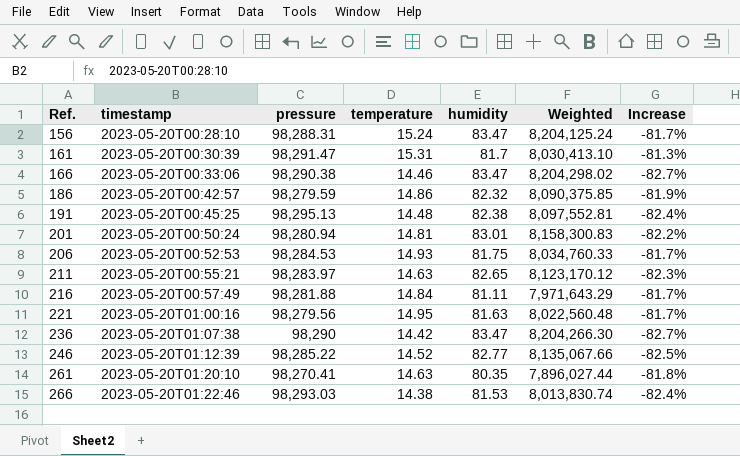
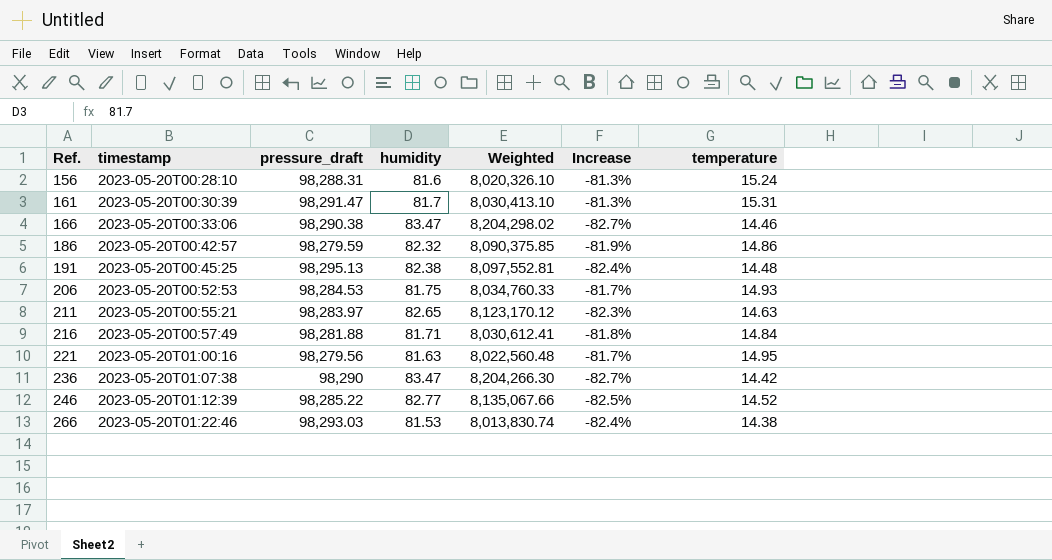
column name: pressure -> pressure_draft
column temperature | position: 4 -> 7
row 201: 2023-05-20T00:50:24 | 98,280.94 | 14.81 | 83.01 | 8,158,300.83 | -82.2% -> none
row 261: 2023-05-20T01:20:10 | 98,270.41 | 14.63 | 80.35 | 7,896,027.44 | -81.8% -> none
156 | humidity: 83.47 -> 81.6
156 | Weighted: 8,204,125.24 -> 8,020,326.10
156 | Increase: -81.7% -> -81.3%
216 | humidity: 81.11 -> 81.71
216 | Weighted: 7,971,643.29 -> 8,030,612.41
216 | Increase: -81.7% -> -81.8%

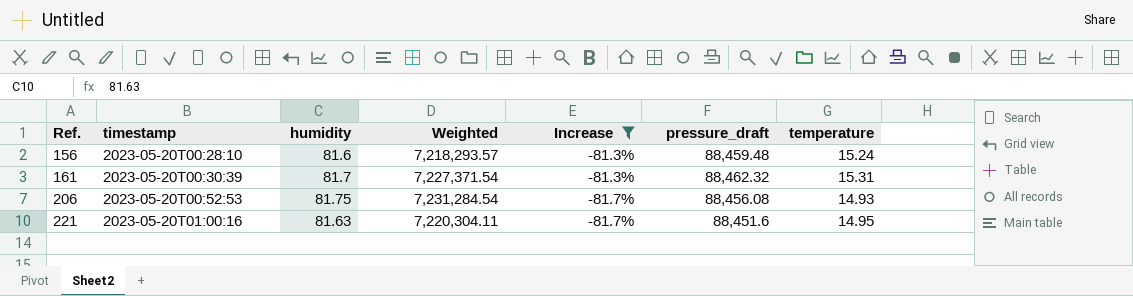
filter: none -> Increase >= -81.7%
column pressure_draft | position: 3 -> 6
156 | Weighted: 8,020,326.10 -> 7,218,293.57
156 | pressure_draft: 98,288.31 -> 88,459.48
161 | Weighted: 8,030,413.10 -> 7,227,371.54
161 | pressure_draft: 98,291.47 -> 88,462.32
206 | Weighted: 8,034,760.33 -> 7,231,284.54
206 | pressure_draft: 98,284.53 -> 88,456.08
221 | Weighted: 8,022,560.48 -> 7,220,304.11
221 | pressure_draft: 98,279.56 -> 88,451.6

